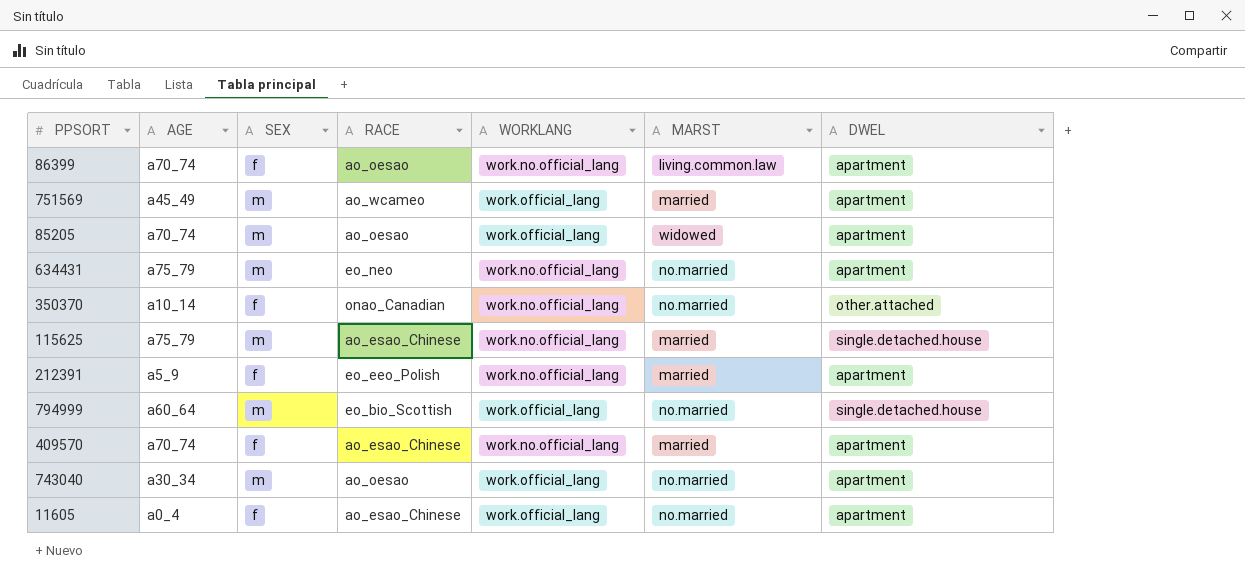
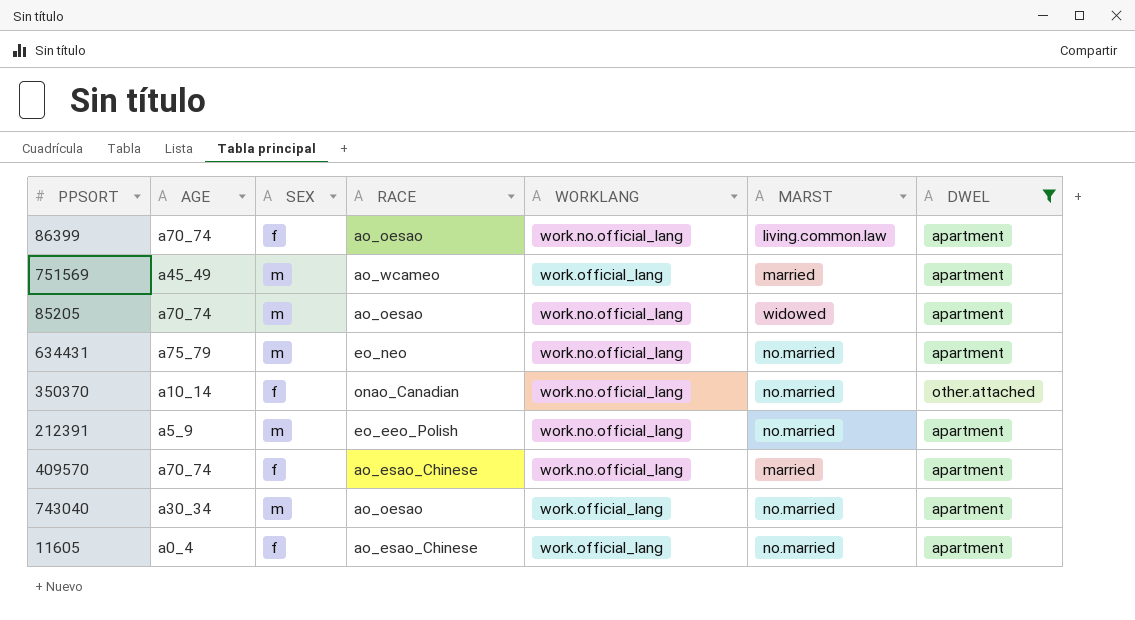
filter: none -> DWEL != single.detached.house
85205 | WORKLANG: work.official_lang -> work.no.official_lang
212391 | SEX: f -> m
212391 | MARST: married -> no.married

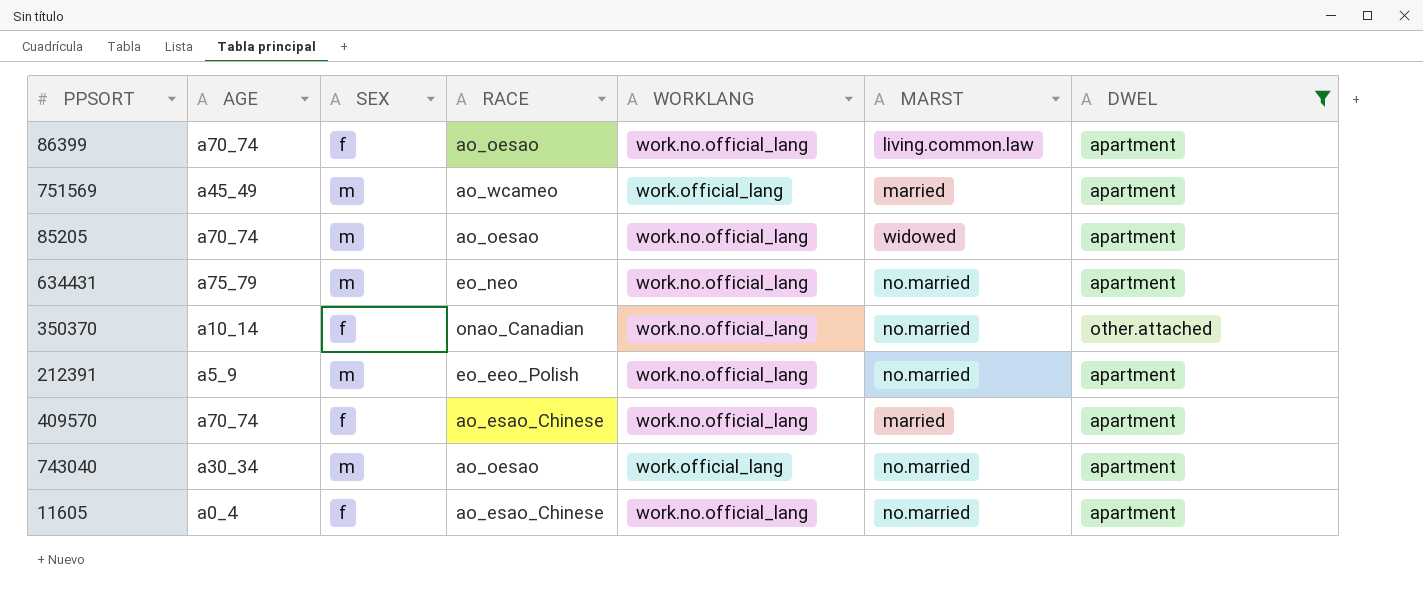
11605 | WORKLANG: work.official_lang -> work.no.official_lang

